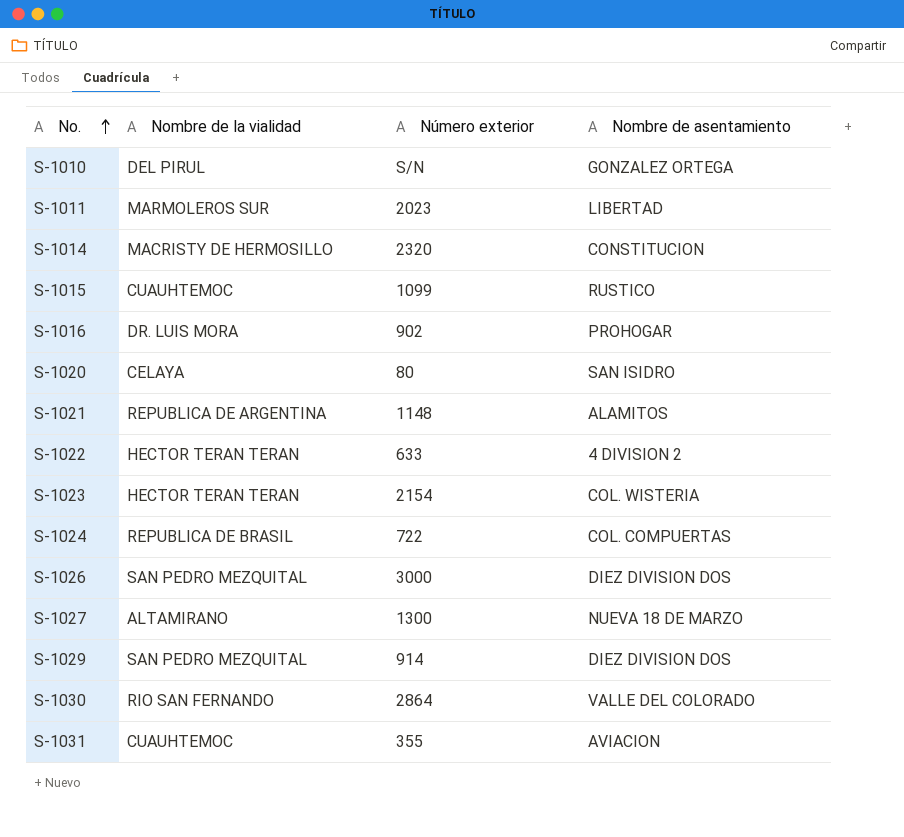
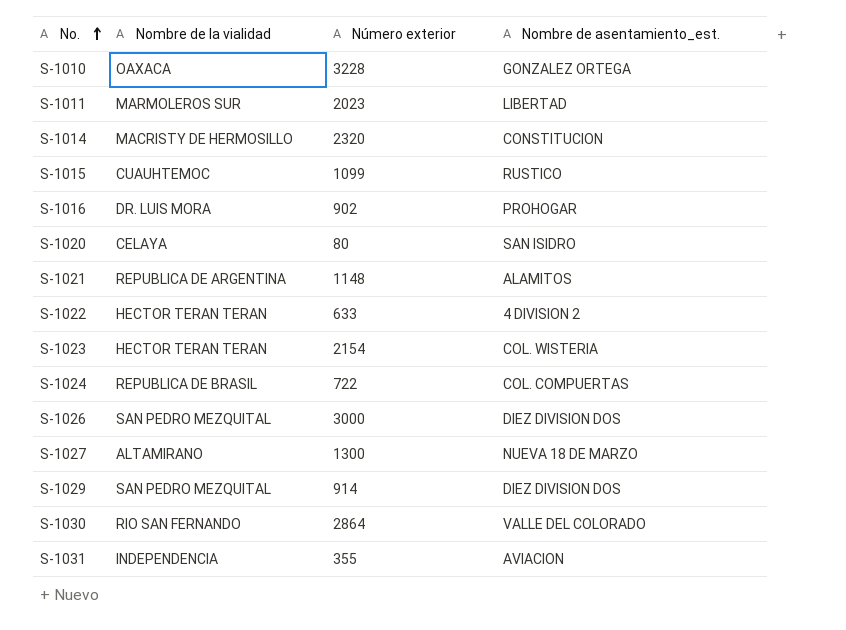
column name: Nombre de asentamiento -> Nombre de asentamiento_est.
S-1010 | Nombre de la vialidad: DEL PIRUL -> OAXACA
S-1010 | Número exterior: S/N -> 3228
S-1031 | Nombre de la vialidad: CUAUHTEMOC -> INDEPENDENCIA

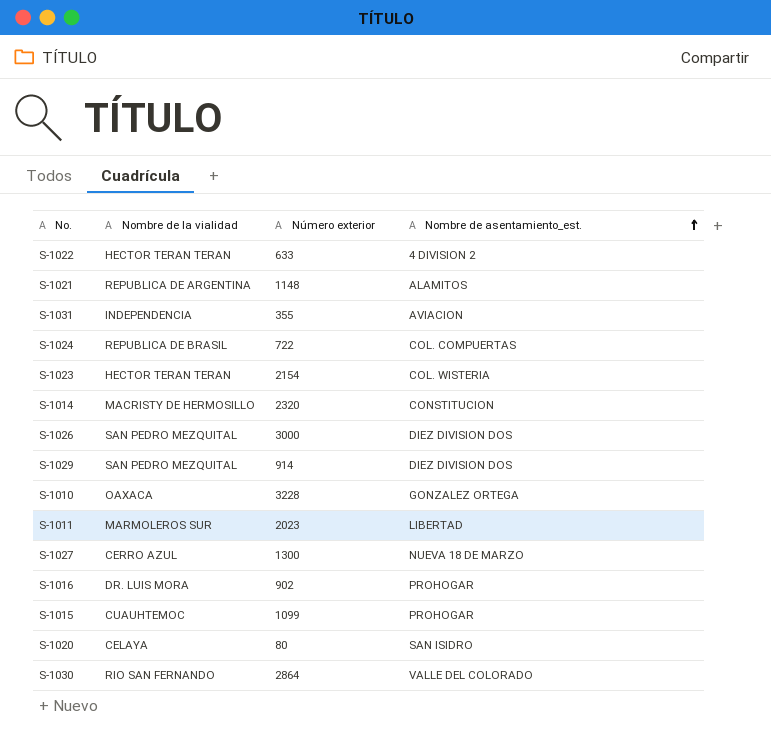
row order: No. ascending -> Nombre de asentamiento_est. ascending
S-1027 | Nombre de la vialidad: ALTAMIRANO -> CERRO AZUL
S-1015 | Nombre de asentamiento_est.: RUSTICO -> PROHOGAR

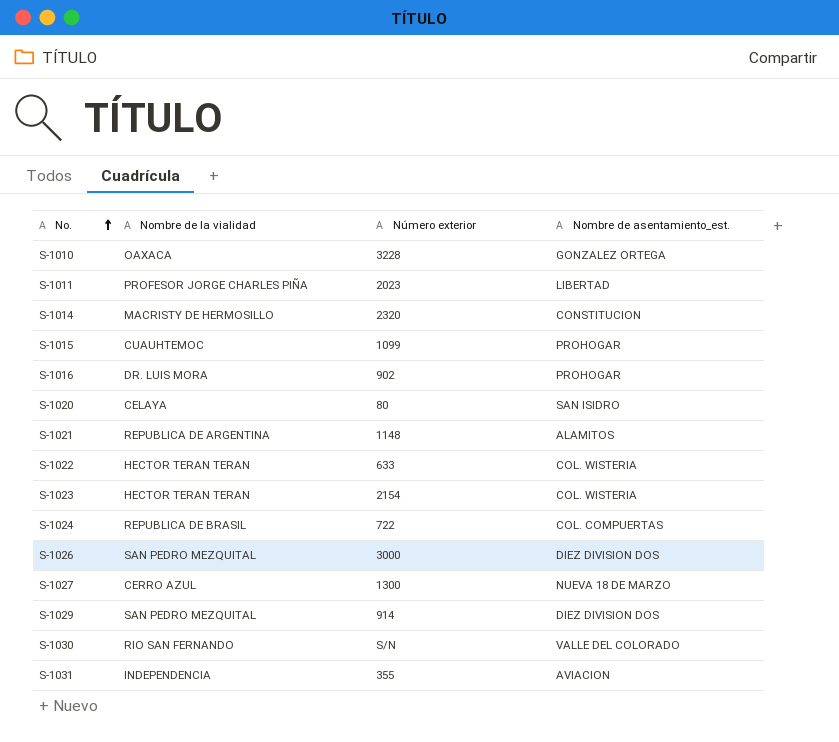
row order: Nombre de asentamiento_est. ascending -> No. ascending
S-1011 | Nombre de la vialidad: MARMOLEROS SUR -> PROFESOR JORGE CHARLES PIÑA
S-1022 | Nombre de asentamiento_est.: 4 DIVISION 2 -> COL. WISTERIA
S-1030 | Número exterior: 2864 -> S/N

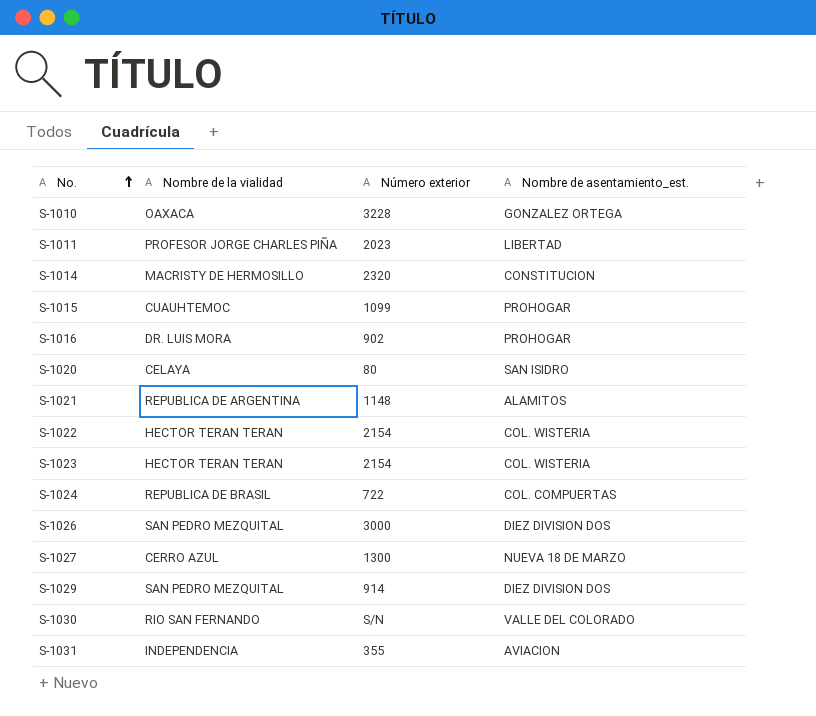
S-1022 | Número exterior: 633 -> 2154

